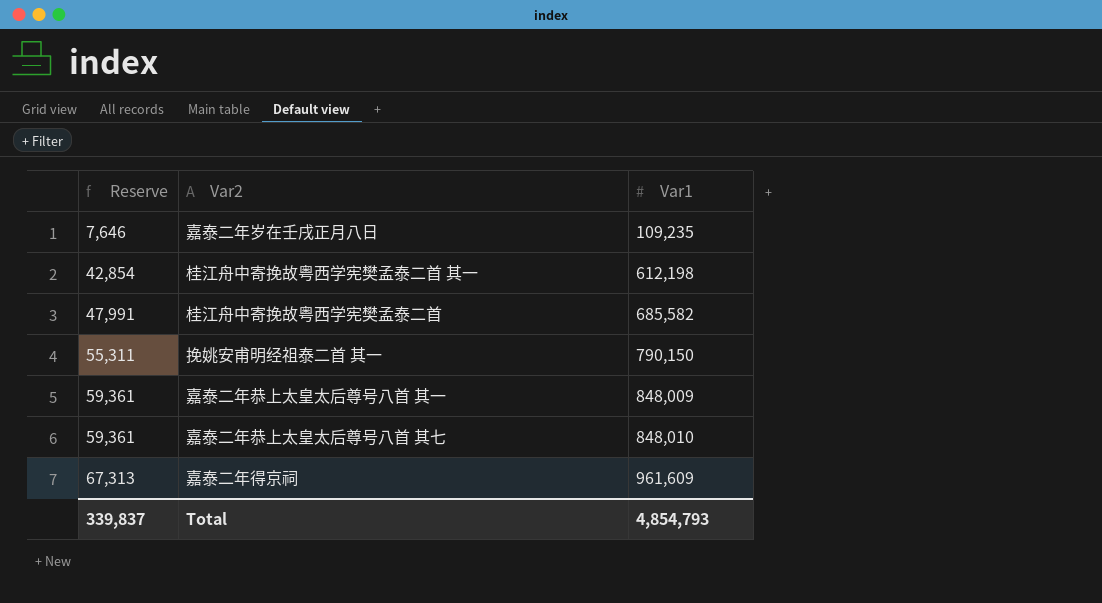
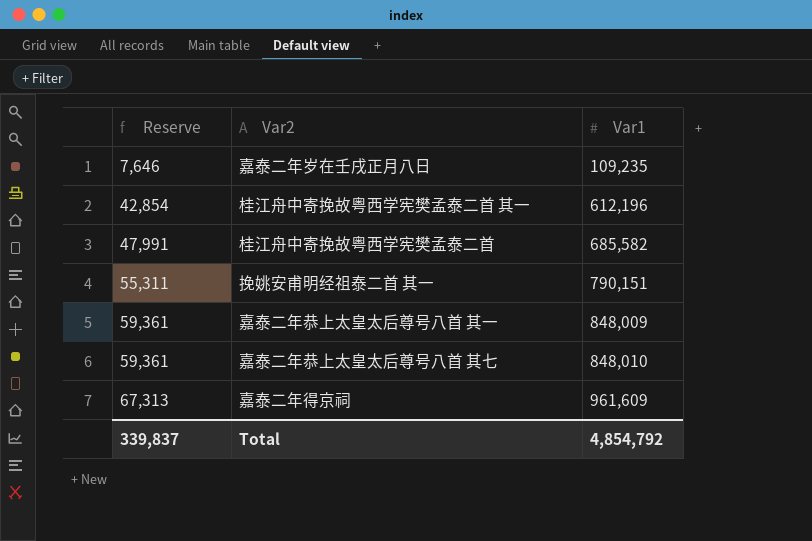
桂江舟中寄挽故粤西学宪樊孟泰二首 其一 | Var1: 612,198 -> 612,196
挽姚安甫明经祖泰二首 其一 | Var1: 790,150 -> 790,151
Total | Var1: 4,854,793 -> 4,854,792

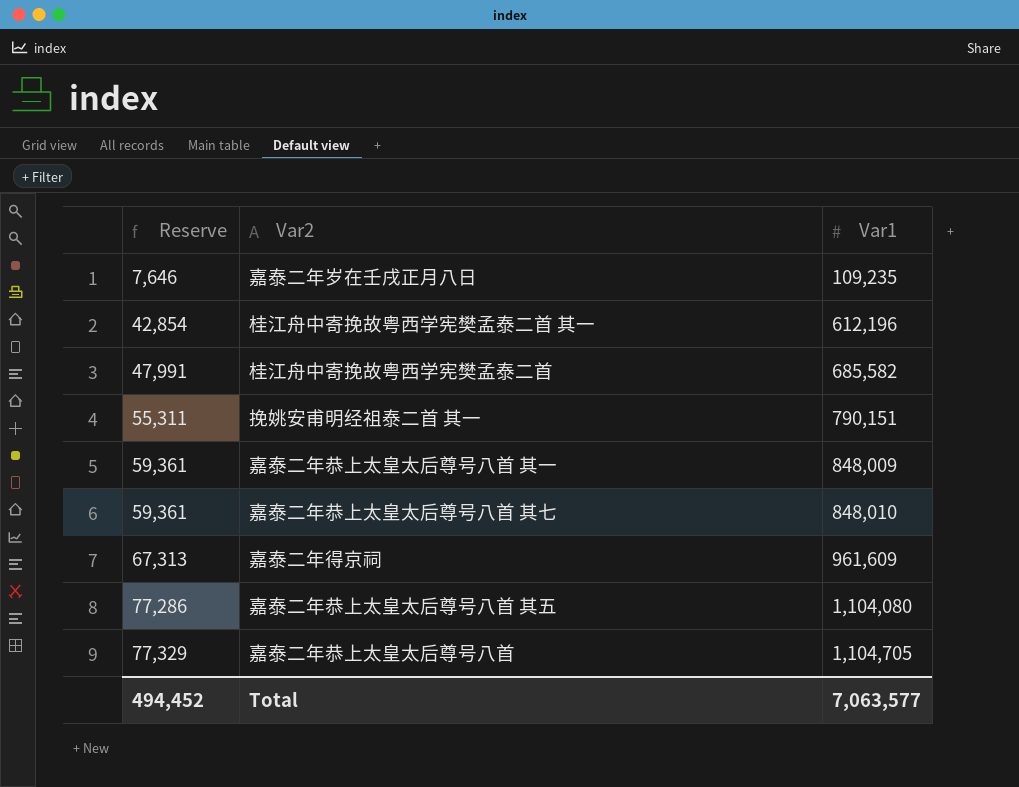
row 嘉泰二年恭上太皇太后尊号八首 其五: none -> 77,286 | 1,104,080
row 嘉泰二年恭上太皇太后尊号八首: none -> 77,329 | 1,104,705
Total | Reserve: 339,837 -> 494,452
Total | Var1: 4,854,792 -> 7,063,577

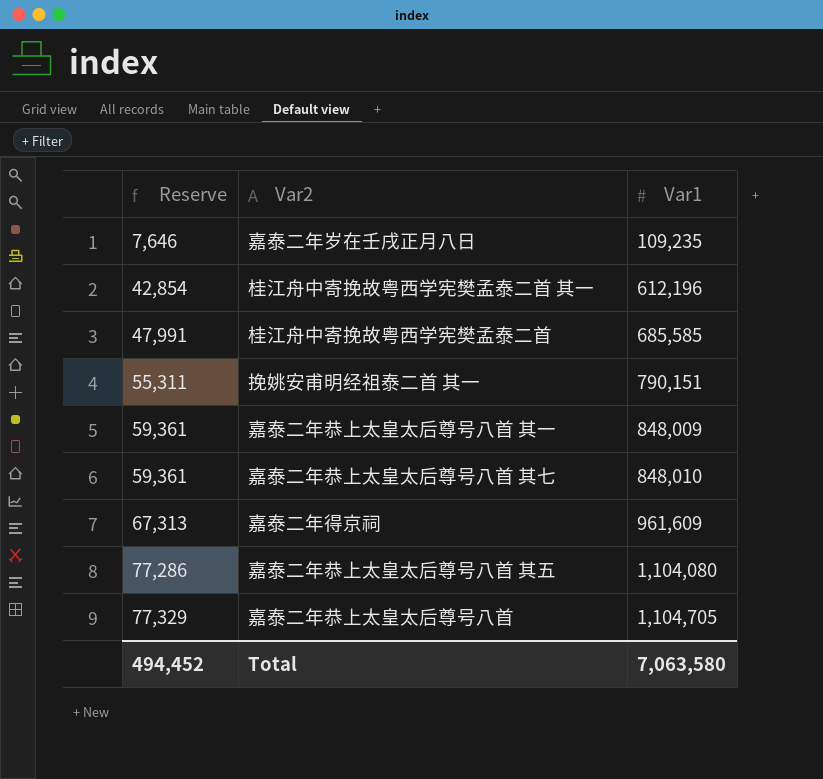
桂江舟中寄挽故粤西学宪樊孟泰二首 | Var1: 685,582 -> 685,585
Total | Var1: 7,063,577 -> 7,063,580

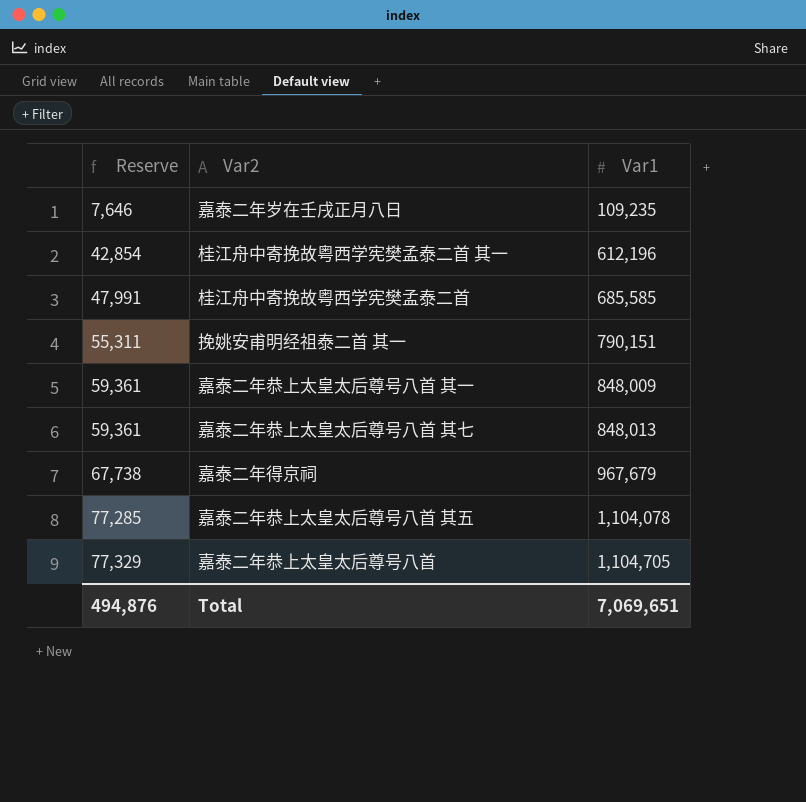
嘉泰二年恭上太皇太后尊号八首 其七 | Var1: 848,010 -> 848,013
嘉泰二年得京祠 | Reserve: 67,313 -> 67,738
嘉泰二年得京祠 | Var1: 961,609 -> 967,679
嘉泰二年恭上太皇太后尊号八首 其五 | Reserve: 77,286 -> 77,285
嘉泰二年恭上太皇太后尊号八首 其五 | Var1: 1,104,080 -> 1,104,078
Total | Reserve: 494,452 -> 494,876
Total | Var1: 7,063,580 -> 7,069,651

